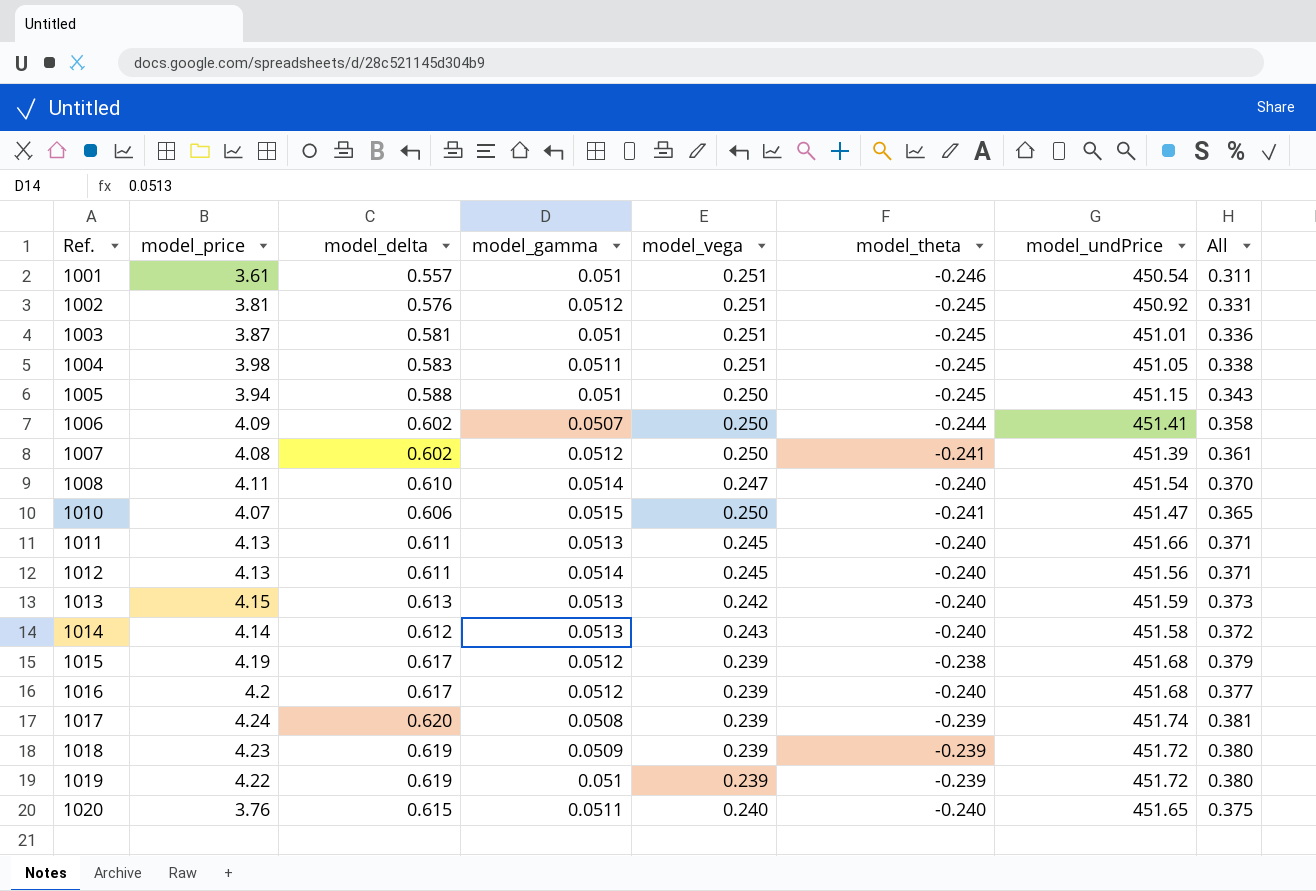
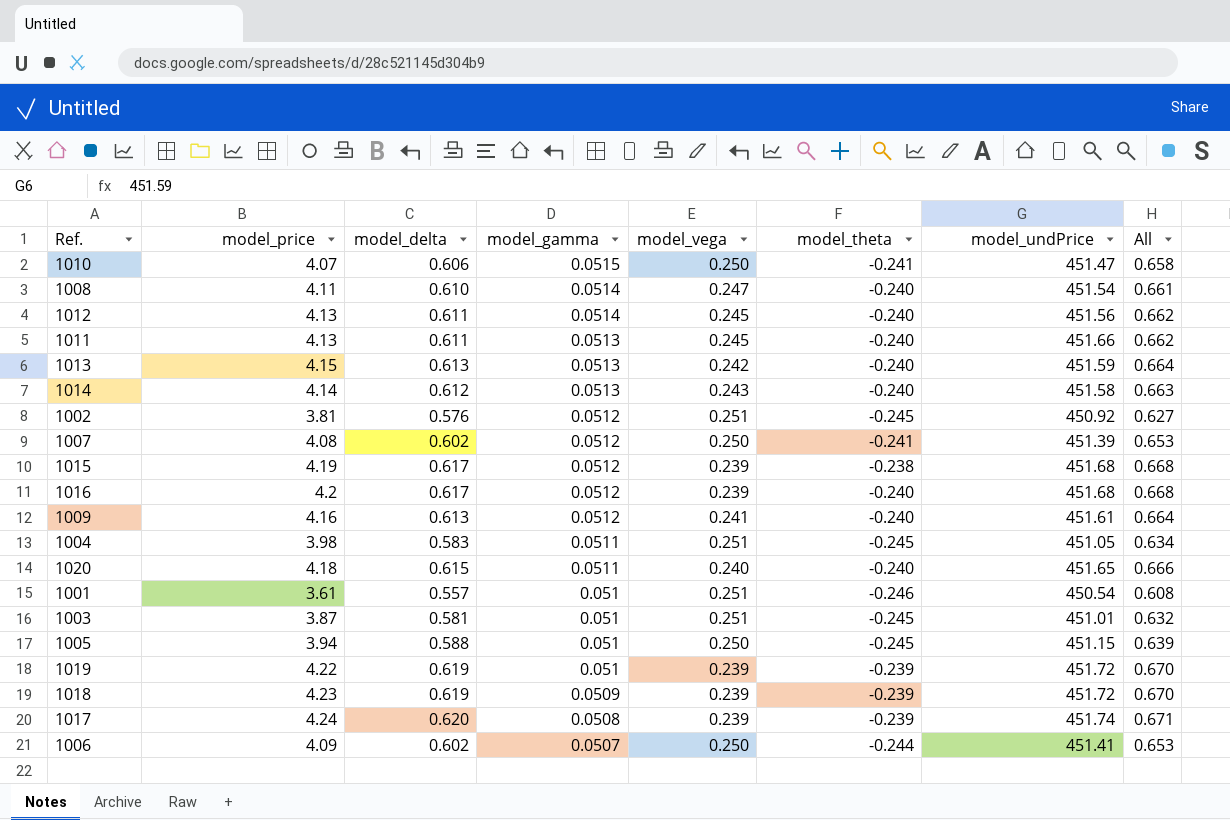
row order: Ref. ascending -> model_gamma descending
column All | formula: [model_delta] + [model_theta] -> [model_delta] + [model_gamma]
row 1009: none -> 4.16 | 0.613 | 0.0512 | 0.241 | -0.240 | 451.61 | 0.664
1020 | model_price: 3.76 -> 4.18

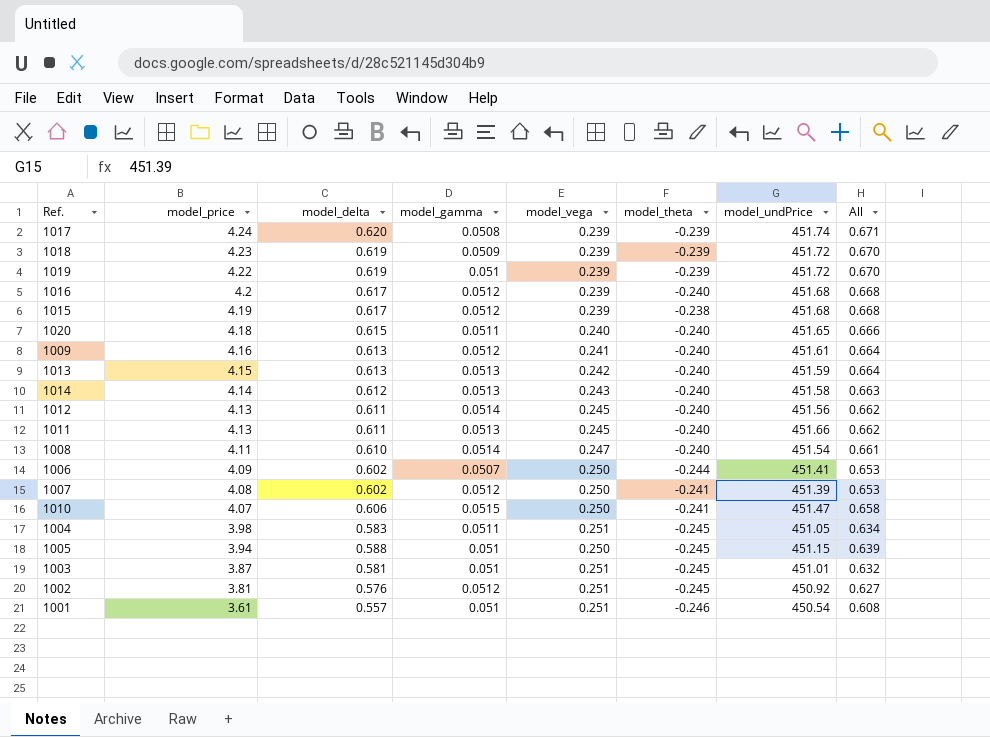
row order: model_gamma descending -> model_price descending

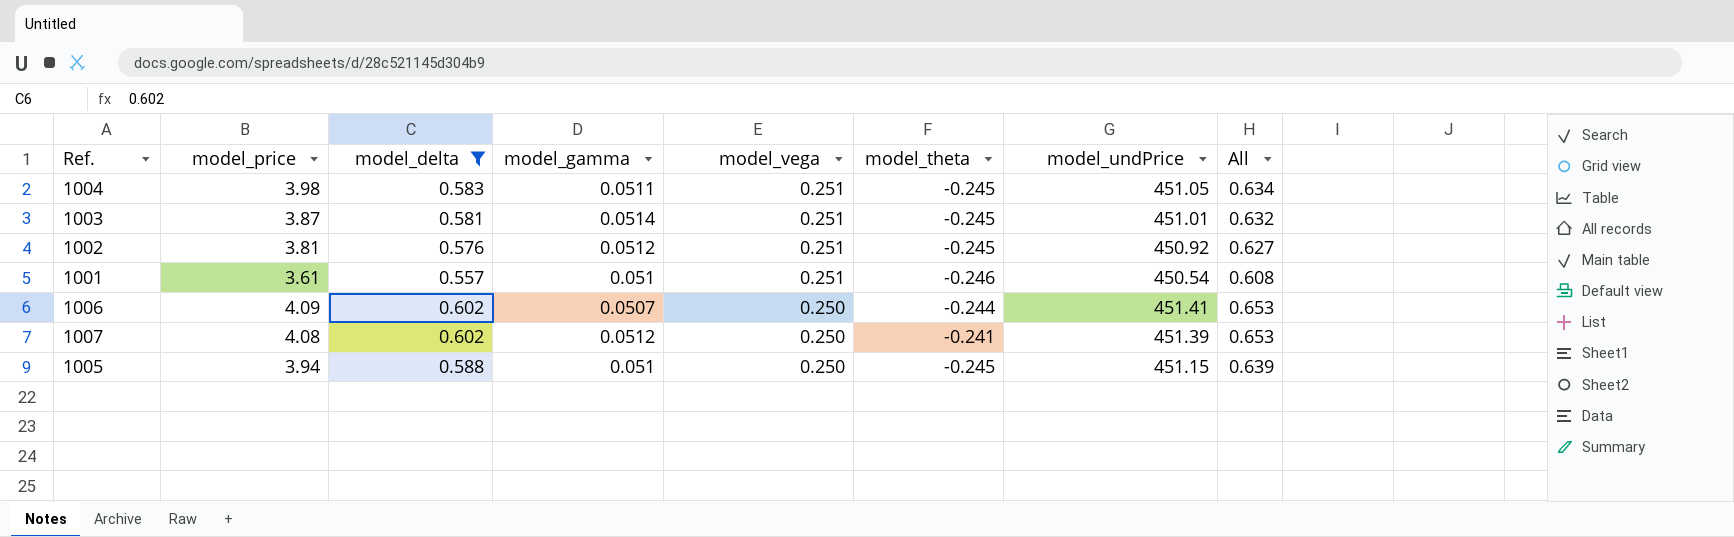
filter: none -> model_delta <= 0.602
row order: model_price descending -> model_vega descending
1003 | model_gamma: 0.051 -> 0.0514

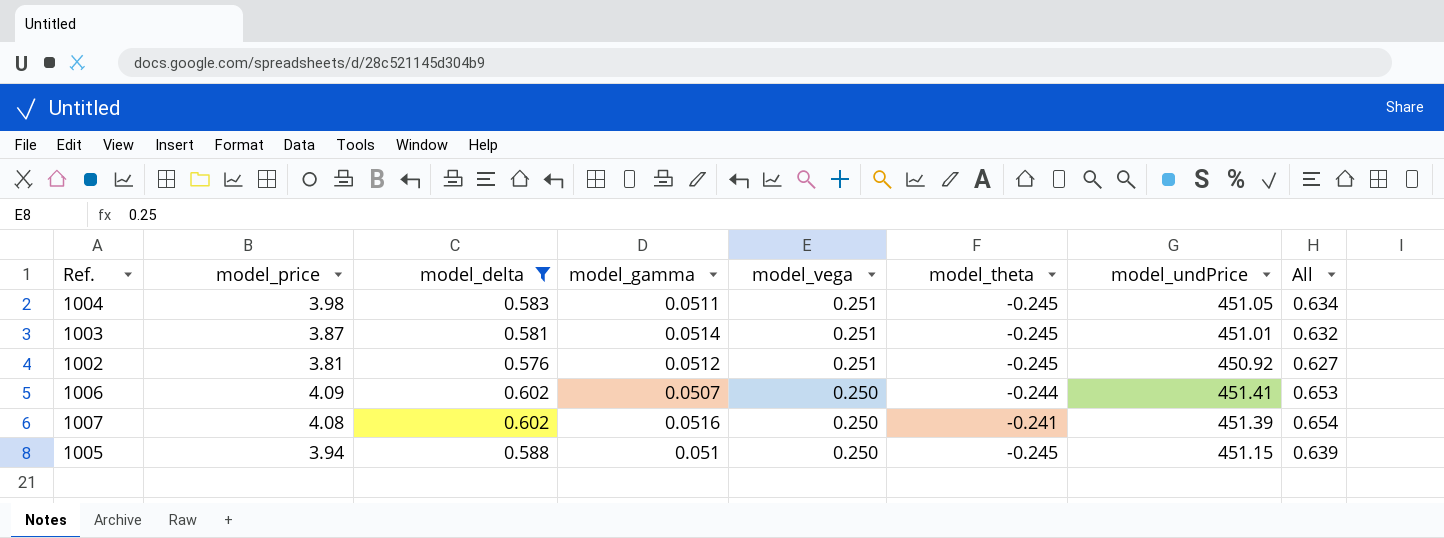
row 1001: 3.61 | 0.557 | 0.051 | 0.251 | -0.246 | 450.54 | 0.608 -> none
1007 | model_gamma: 0.0512 -> 0.0516
1007 | All: 0.653 -> 0.654

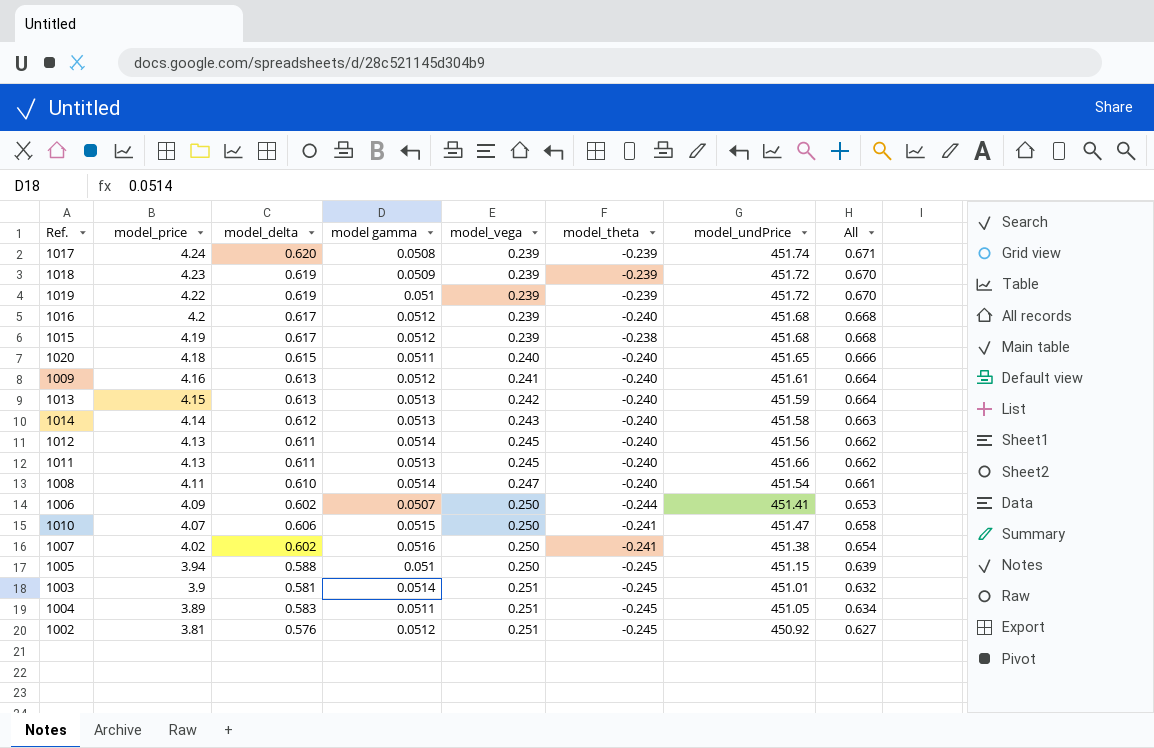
filter: model_delta <= 0.602 -> none
row order: model_vega descending -> model_price descending
column name: model_gamma -> model gamma
1007 | model_price: 4.08 -> 4.02
1007 | model_undPrice: 451.39 -> 451.38
1003 | model_price: 3.87 -> 3.9
1004 | model_price: 3.98 -> 3.89

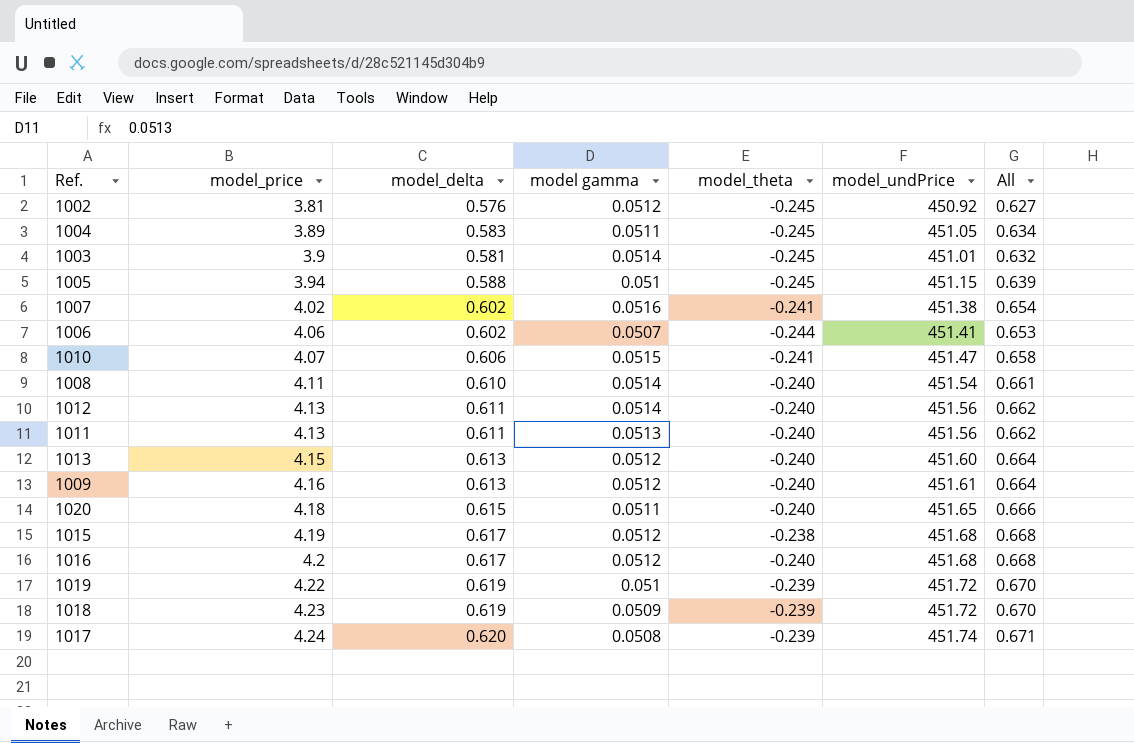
row order: model_price descending -> model_price ascending
column model_vega | position: 5 -> none
row 1014: 4.14 | 0.612 | 0.0513 | 0.243 | -0.240 | 451.58 | 0.663 -> none
1006 | model_price: 4.09 -> 4.06
1011 | model_undPrice: 451.66 -> 451.56
1013 | model gamma: 0.0513 -> 0.0512
1013 | model_undPrice: 451.59 -> 451.60

